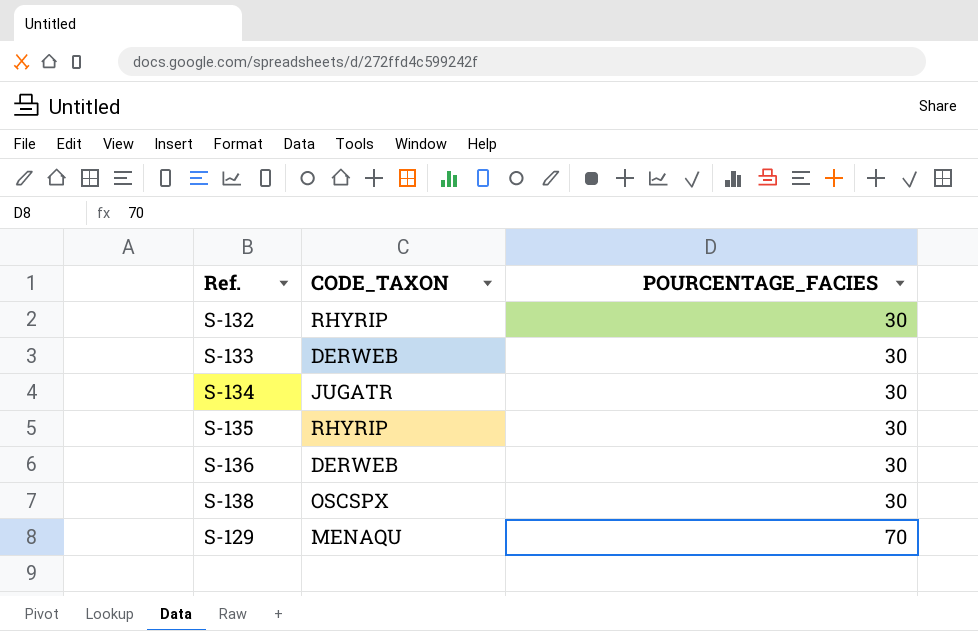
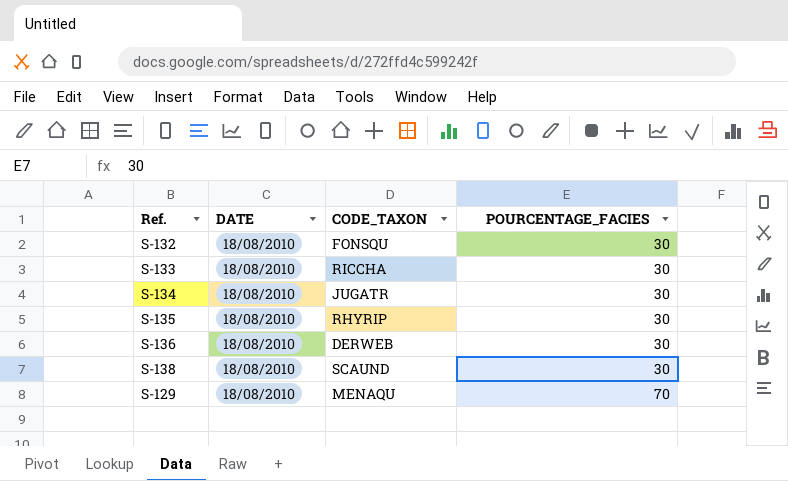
column DATE | position: none -> 2
S-132 | CODE_TAXON: RHYRIP -> FONSQU
S-133 | CODE_TAXON: DERWEB -> RICCHA
S-138 | CODE_TAXON: OSCSPX -> SCAUND

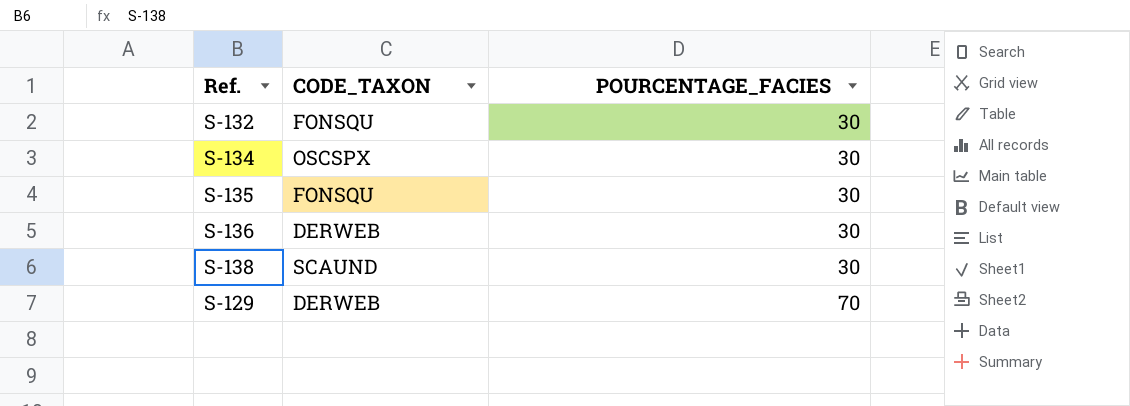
column DATE | position: 2 -> none
row S-133: 18/08/2010 | RICCHA | 30 -> none
S-134 | CODE_TAXON: JUGATR -> OSCSPX
S-135 | CODE_TAXON: RHYRIP -> FONSQU
S-129 | CODE_TAXON: MENAQU -> DERWEB

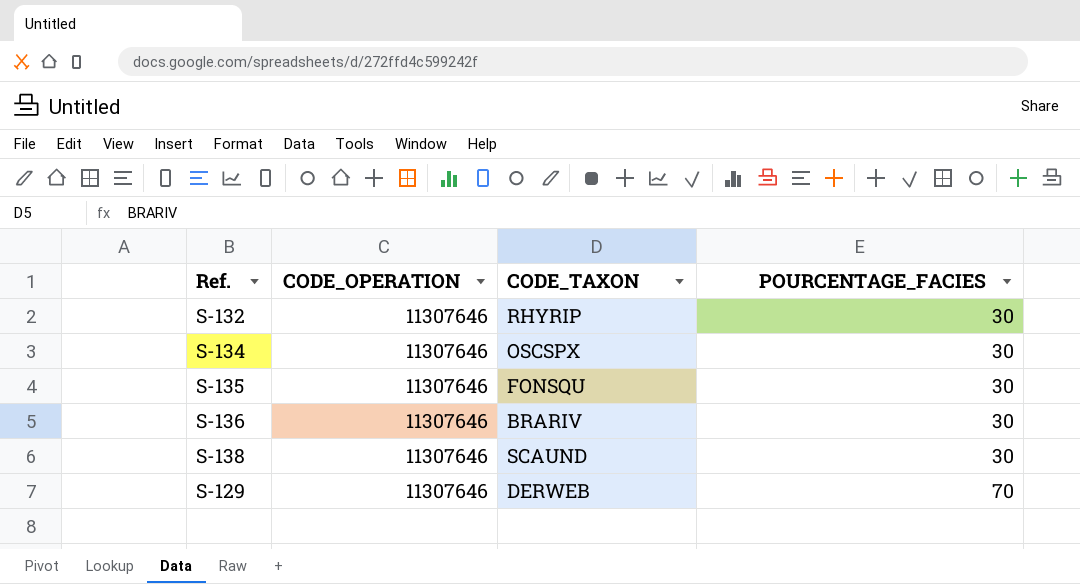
column CODE_OPERATION | position: none -> 2
S-132 | CODE_TAXON: FONSQU -> RHYRIP
S-136 | CODE_TAXON: DERWEB -> BRARIV

